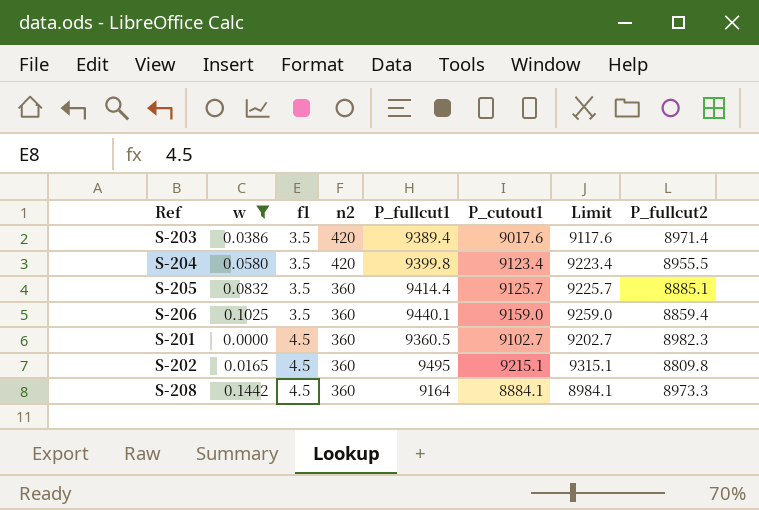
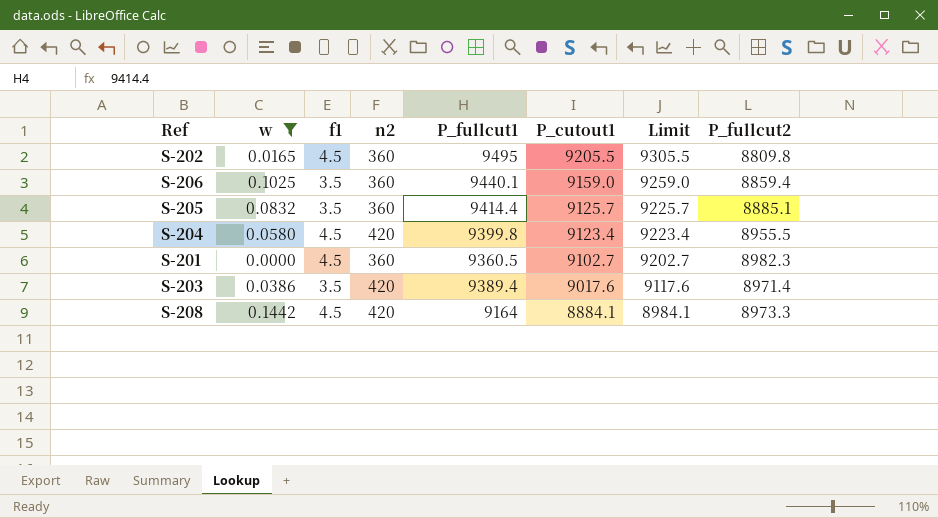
row order: f1 ascending -> P_cutout1 descending
S-202 | P_cutout1: 9215.1 -> 9205.5
S-202 | Limit: 9315.1 -> 9305.5
S-204 | f1: 3.5 -> 4.5
S-208 | n2: 360 -> 420

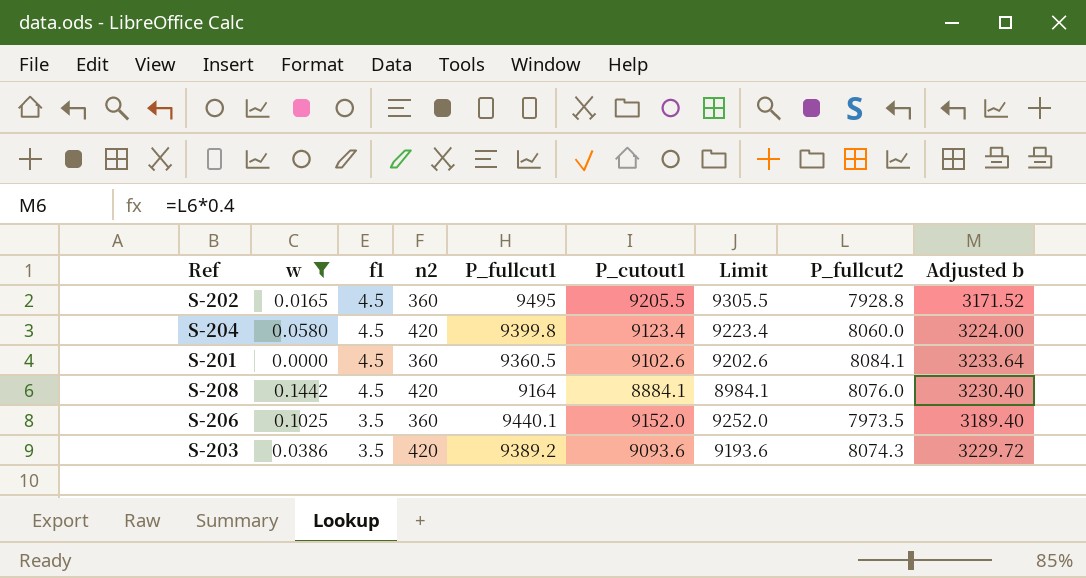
row order: P_cutout1 descending -> f1 descending
column Adjusted b | formula: none -> [P_fullcut2] * 0.4
row S-205: 0.0832 | 3.5 | 360 | 9414.4 | 9125.7 | 9225.7 | 8885.1 -> none
S-202 | P_fullcut2: 8809.8 -> 7928.8
S-204 | P_fullcut2: 8955.5 -> 8060.0
S-201 | P_cutout1: 9102.7 -> 9102.6
S-201 | Limit: 9202.7 -> 9202.6
S-201 | P_fullcut2: 8982.3 -> 8084.1
S-208 | P_fullcut2: 8973.3 -> 8076.0
S-206 | P_cutout1: 9159.0 -> 9152.0
S-206 | Limit: 9259.0 -> 9252.0
S-206 | P_fullcut2: 8859.4 -> 7973.5
S-203 | P_fullcut1: 9389.4 -> 9389.2
S-203 | P_cutout1: 9017.6 -> 9093.6
S-203 | Limit: 9117.6 -> 9193.6
S-203 | P_fullcut2: 8971.4 -> 8074.3

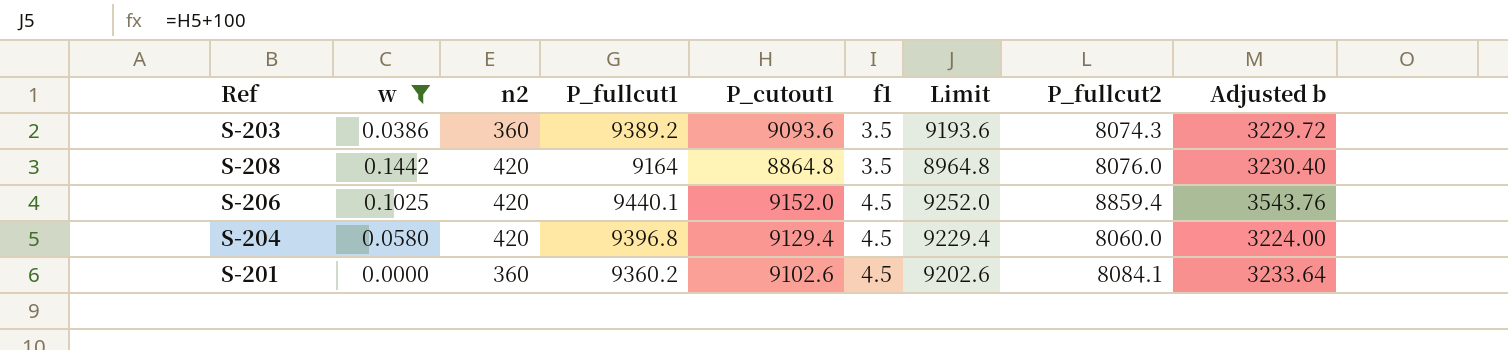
row order: f1 descending -> f1 ascending
column f1 | position: 3 -> 6
row S-202: 0.0165 | 4.5 | 360 | 9495 | 9205.5 | 9305.5 | 7928.8 | 3171.52 -> none
S-203 | n2: 420 -> 360
S-208 | P_cutout1: 8884.1 -> 8864.8
S-208 | f1: 4.5 -> 3.5
S-208 | Limit: 8984.1 -> 8964.8
S-206 | n2: 360 -> 420
S-206 | f1: 3.5 -> 4.5
S-206 | P_fullcut2: 7973.5 -> 8859.4
S-206 | Adjusted b: 3189.40 -> 3543.76
S-204 | P_fullcut1: 9399.8 -> 9396.8
S-204 | P_cutout1: 9123.4 -> 9129.4
S-204 | Limit: 9223.4 -> 9229.4
S-201 | P_fullcut1: 9360.5 -> 9360.2

